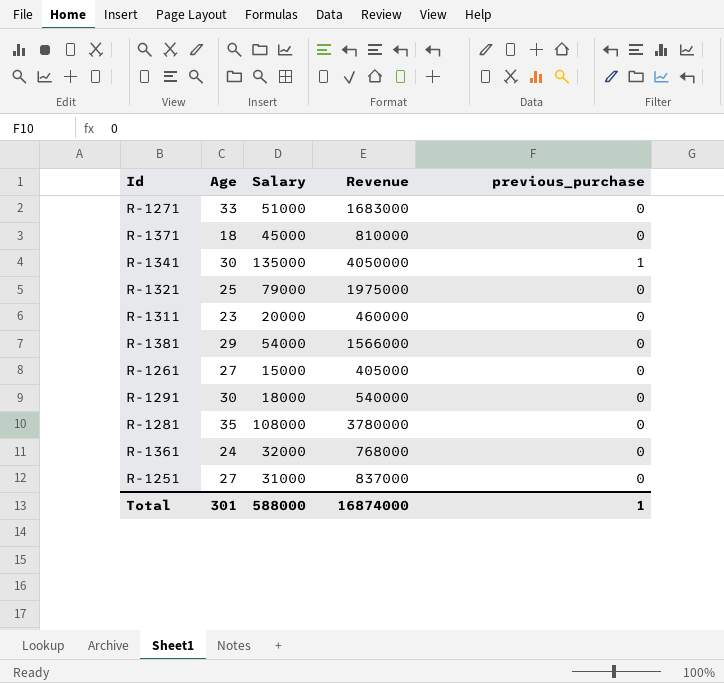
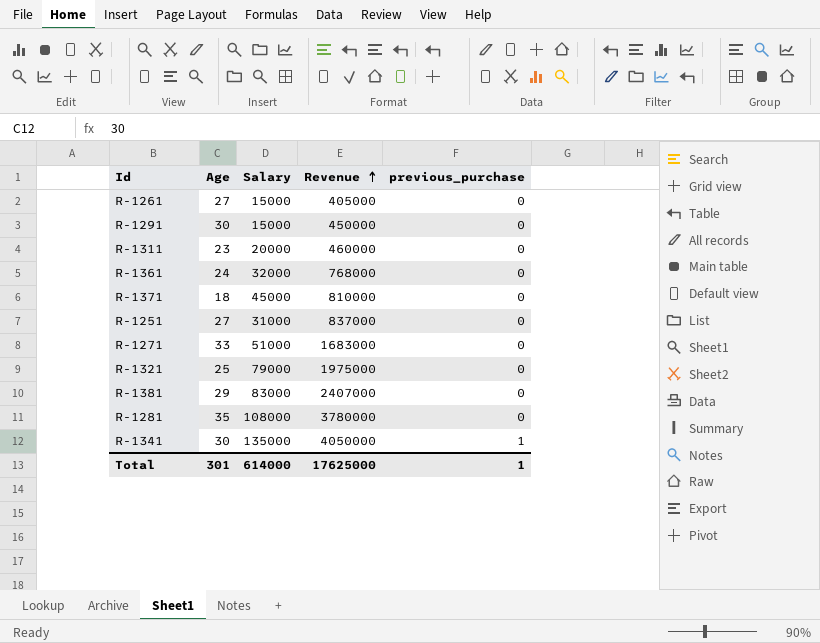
row order: none -> Revenue ascending
R-1291 | Salary: 18000 -> 15000
R-1291 | Revenue: 540000 -> 450000
R-1381 | Salary: 54000 -> 83000
R-1381 | Revenue: 1566000 -> 2407000
Total | Salary: 588000 -> 614000
Total | Revenue: 16874000 -> 17625000

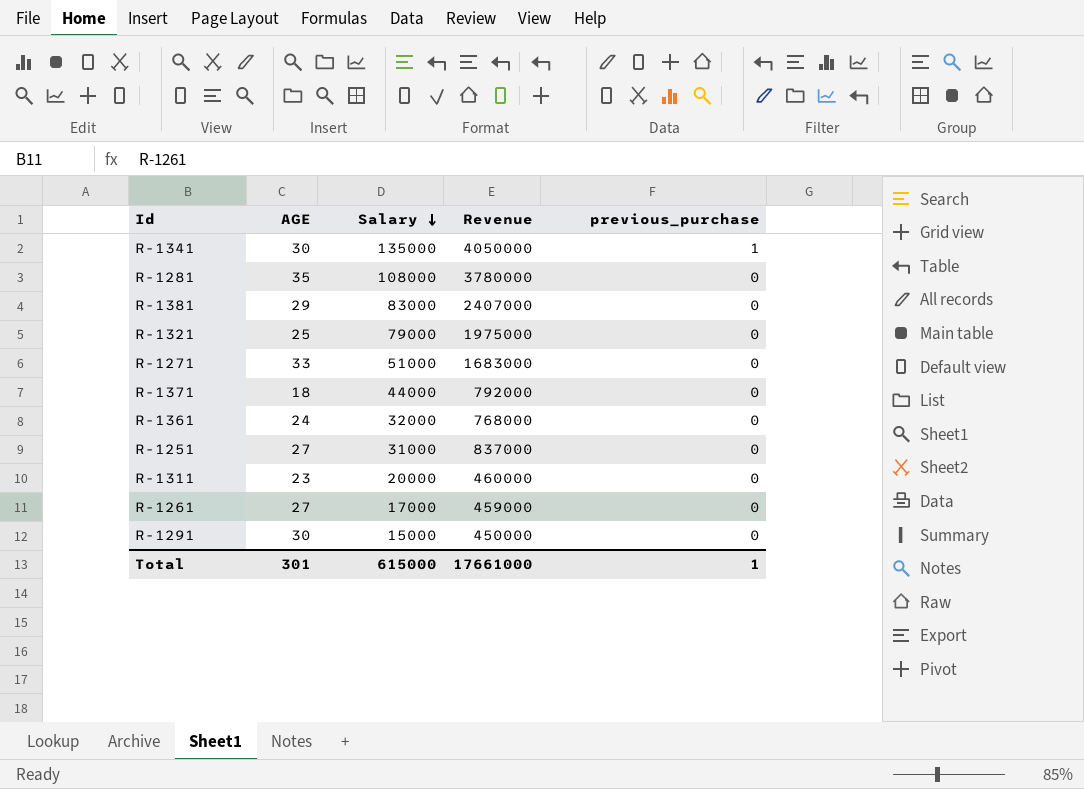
row order: Revenue ascending -> Salary descending
column name: Age -> AGE
R-1371 | Salary: 45000 -> 44000
R-1371 | Revenue: 810000 -> 792000
R-1261 | Salary: 15000 -> 17000
R-1261 | Revenue: 405000 -> 459000
Total | Salary: 614000 -> 615000
Total | Revenue: 17625000 -> 17661000

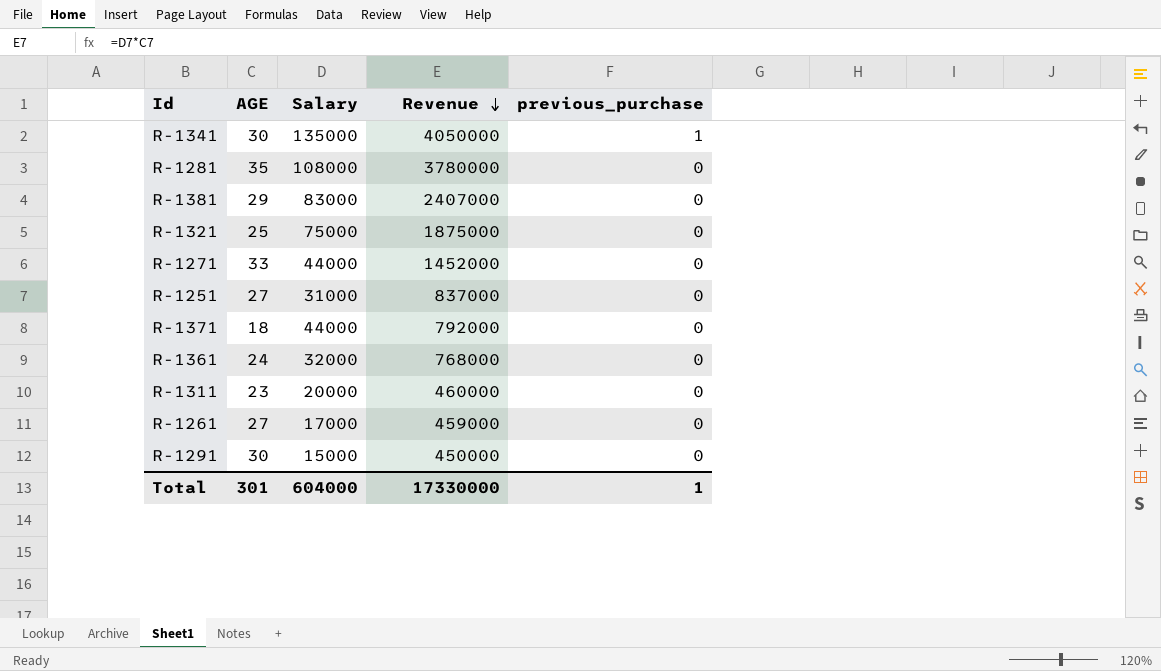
row order: Salary descending -> Revenue descending
R-1321 | Salary: 79000 -> 75000
R-1321 | Revenue: 1975000 -> 1875000
R-1271 | Salary: 51000 -> 44000
R-1271 | Revenue: 1683000 -> 1452000
Total | Salary: 615000 -> 604000
Total | Revenue: 17661000 -> 17330000

